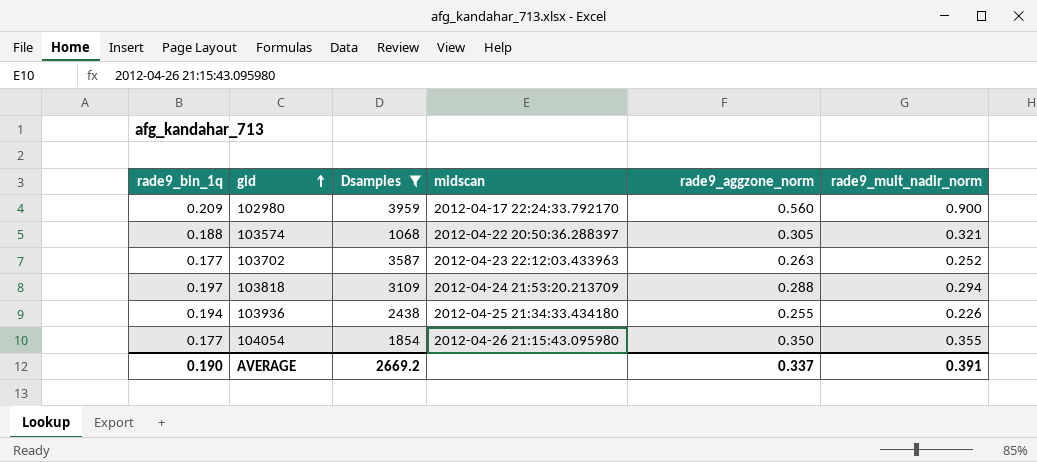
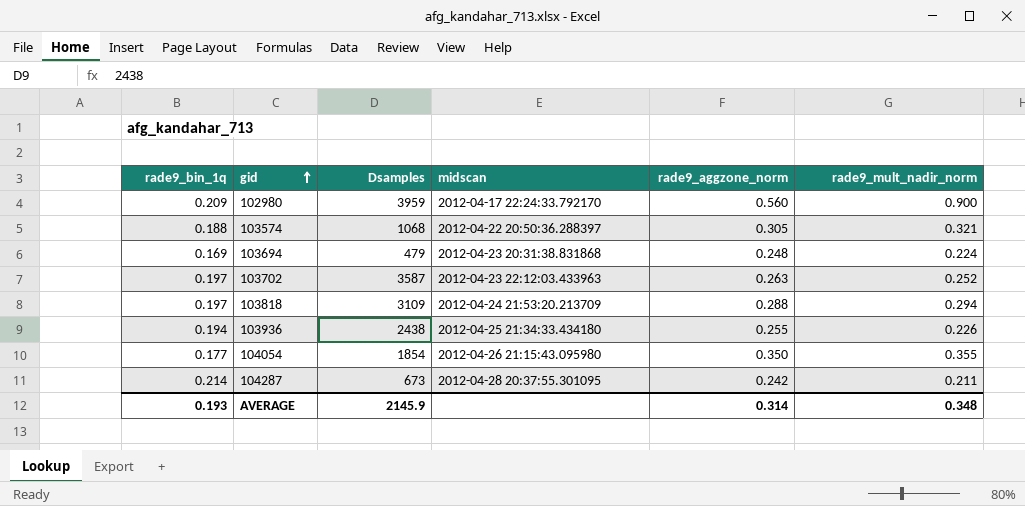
filter: Dsamples >= 1068 -> none
103702 | rade9_bin_1q: 0.177 -> 0.197
AVERAGE | rade9_bin_1q: 0.190 -> 0.193
AVERAGE | Dsamples: 2669.2 -> 2145.9
AVERAGE | rade9_aggzone_norm: 0.337 -> 0.314
AVERAGE | rade9_mult_nadir_norm: 0.391 -> 0.348

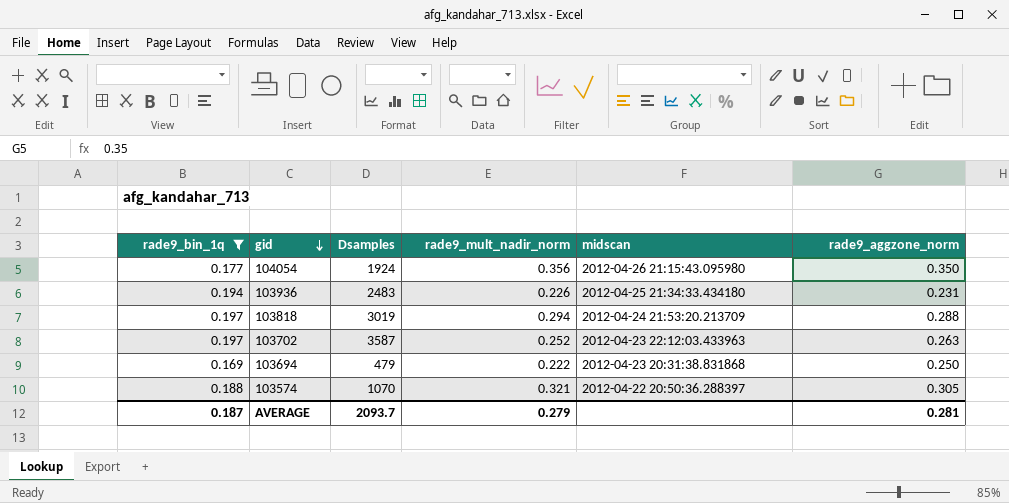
filter: none -> rade9_bin_1q <= 0.197
row order: gid ascending -> gid descending
column rade9_mult_nadir_norm | position: 6 -> 4
104054 | Dsamples: 1854 -> 1924
104054 | rade9_mult_nadir_norm: 0.355 -> 0.356
103936 | Dsamples: 2438 -> 2483
103936 | rade9_aggzone_norm: 0.255 -> 0.231
103818 | Dsamples: 3109 -> 3019
103694 | rade9_mult_nadir_norm: 0.224 -> 0.222
103694 | rade9_aggzone_norm: 0.248 -> 0.250
103574 | Dsamples: 1068 -> 1070
AVERAGE | rade9_bin_1q: 0.193 -> 0.187
AVERAGE | Dsamples: 2145.9 -> 2093.7
AVERAGE | rade9_mult_nadir_norm: 0.348 -> 0.279
AVERAGE | rade9_aggzone_norm: 0.314 -> 0.281

